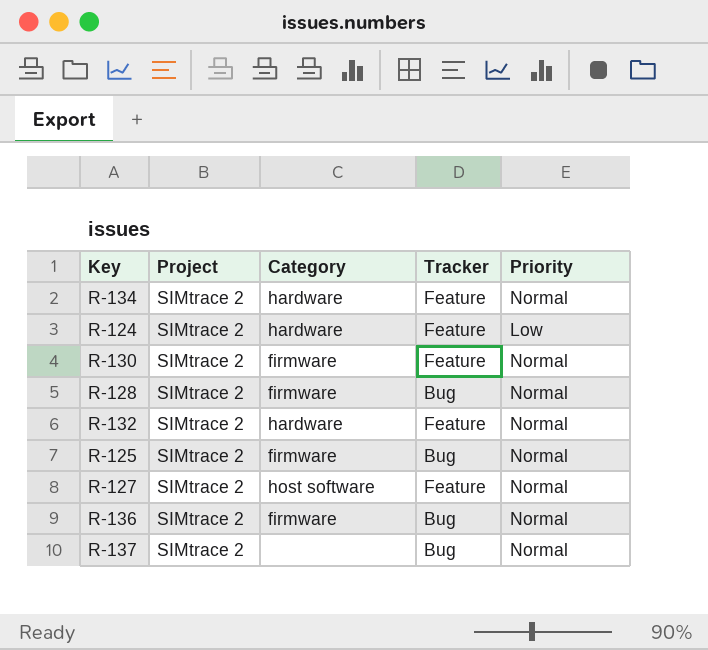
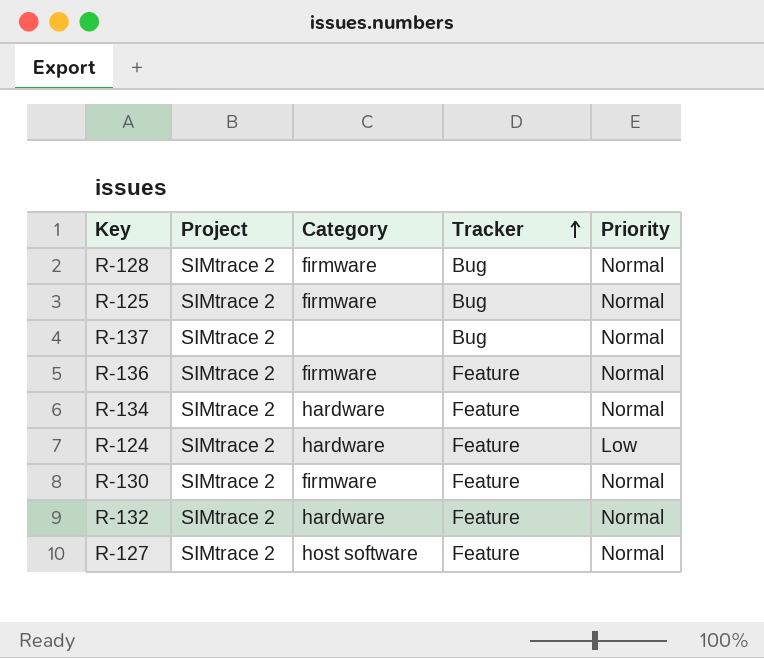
row order: none -> Tracker ascending
R-136 | Tracker: Bug -> Feature

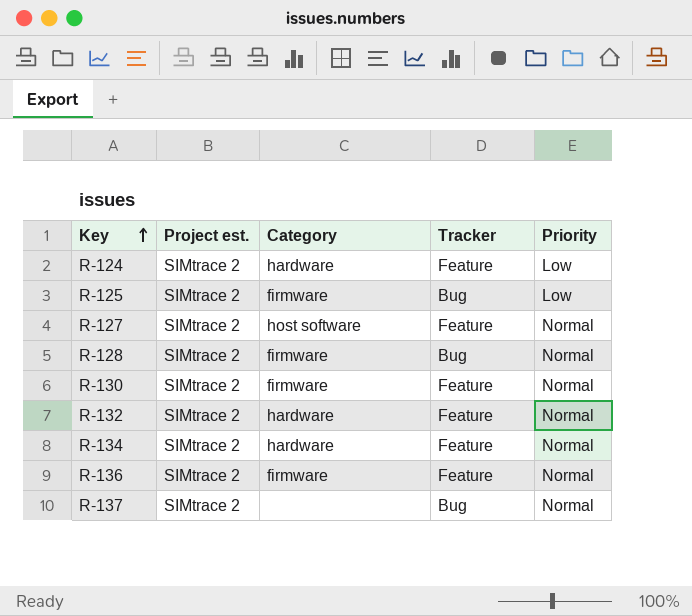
row order: Tracker ascending -> Key ascending
column name: Project -> Project est.
R-125 | Priority: Normal -> Low

